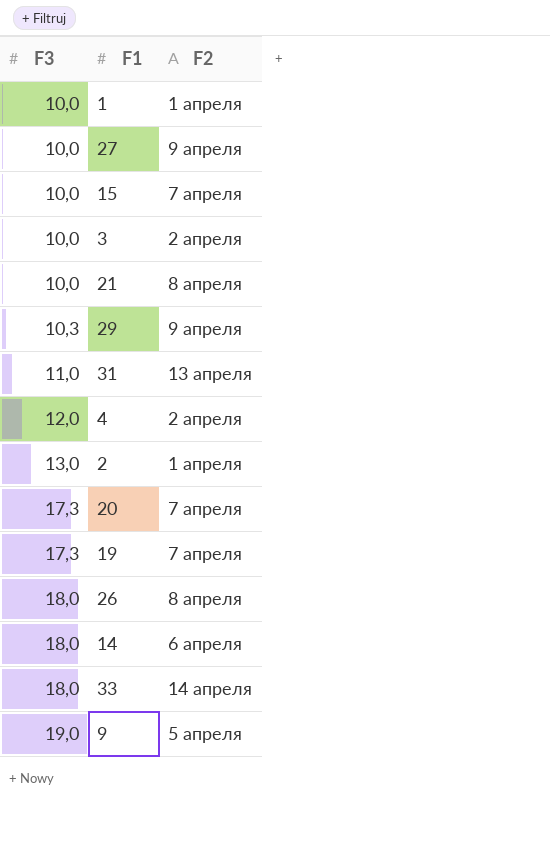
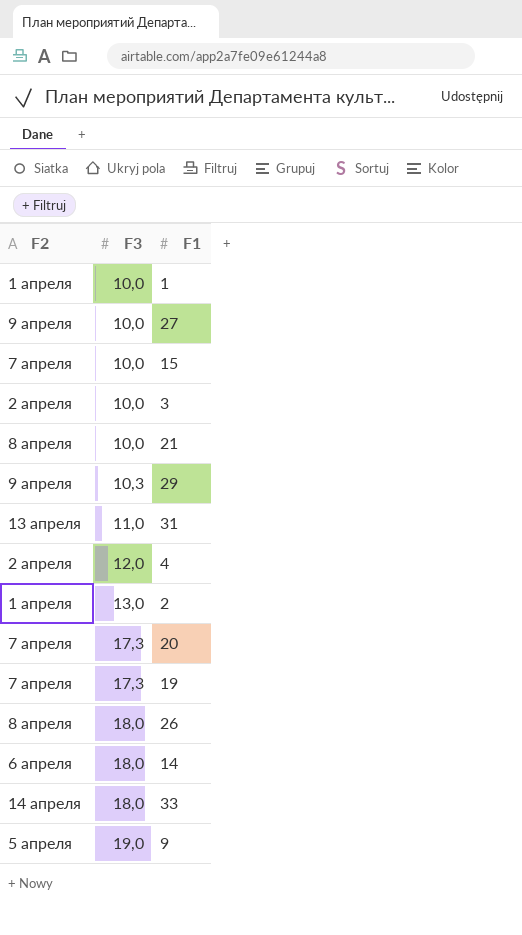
column F2 | position: 3 -> 1

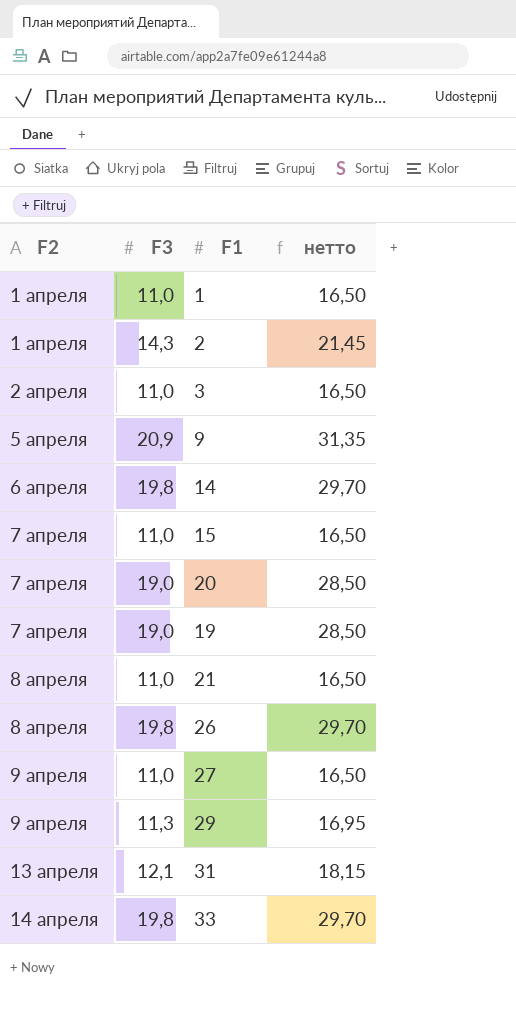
row order: F3 ascending -> F2 ascending
column нетто | formula: none -> [F3] * 1,5
row 4: 2 апреля | 12,0 -> none
1 | F3: 10,0 -> 11,0
2 | F3: 13,0 -> 14,3
3 | F3: 10,0 -> 11,0
9 | F3: 19,0 -> 20,9
14 | F3: 18,0 -> 19,8
15 | F3: 10,0 -> 11,0
20 | F3: 17,3 -> 19,0
19 | F3: 17,3 -> 19,0
21 | F3: 10,0 -> 11,0
26 | F3: 18,0 -> 19,8
27 | F3: 10,0 -> 11,0
29 | F3: 10,3 -> 11,3
31 | F3: 11,0 -> 12,1
33 | F3: 18,0 -> 19,8

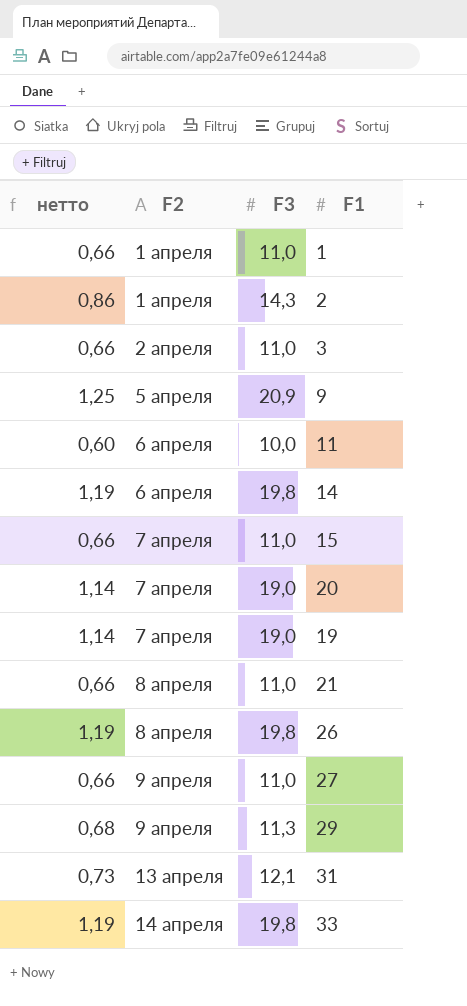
column нетто | formula: [F3] * 1,5 -> [F3] * 0,06
column нетто | position: 4 -> 1
row 11: none -> 0,60 | 6 апреля | 10,0

